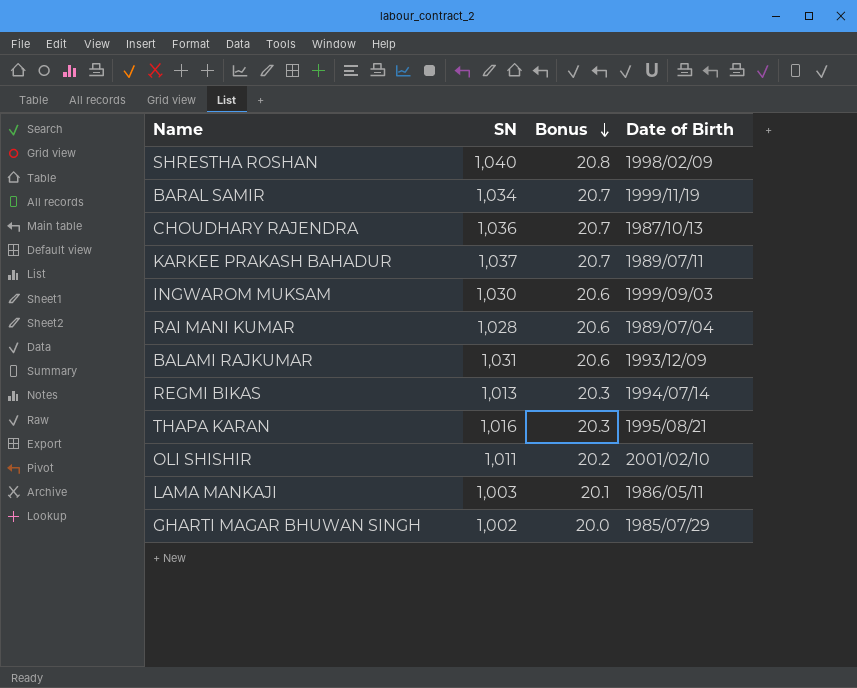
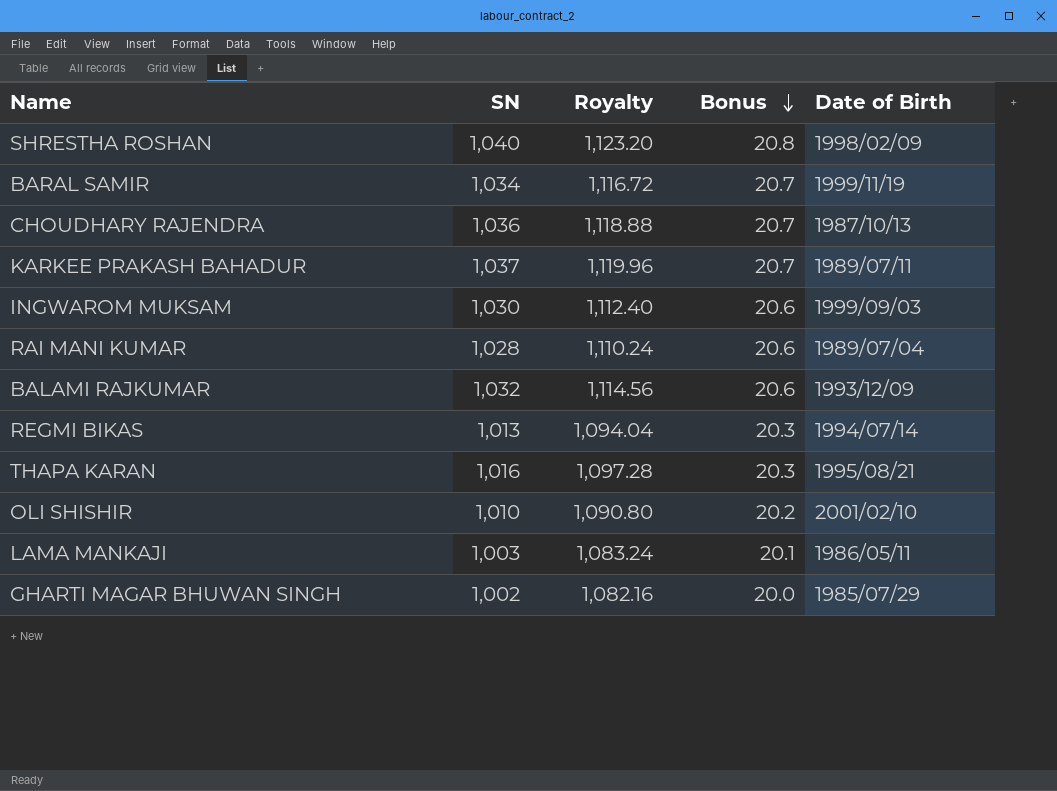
column Royalty | formula: none -> [SN] * 1.08
BALAMI RAJKUMAR | SN: 1,031 -> 1,032
OLI SHISHIR | SN: 1,011 -> 1,010

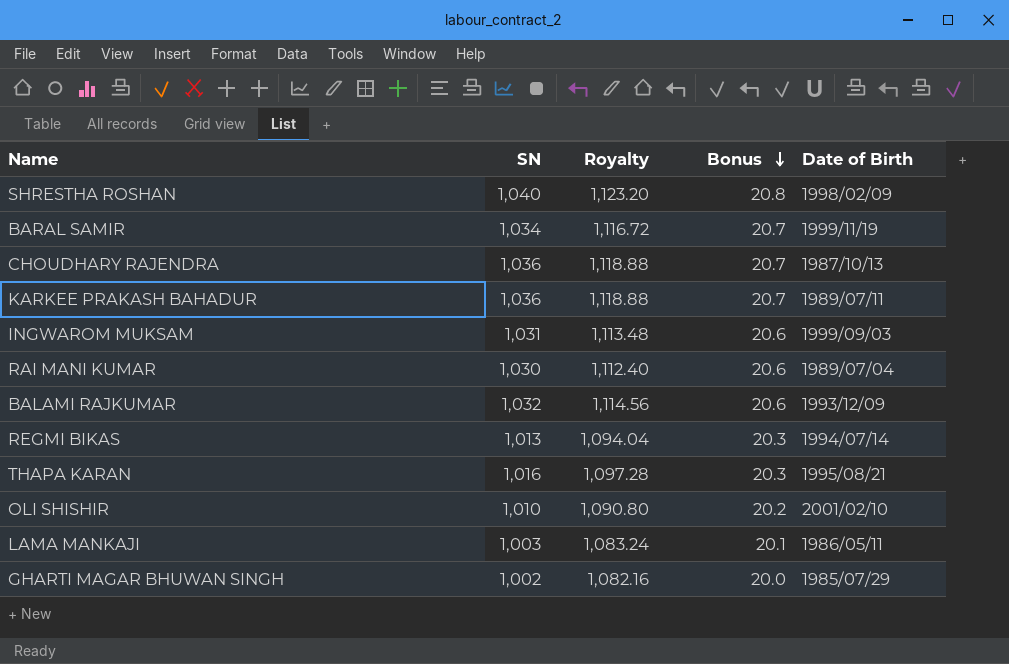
KARKEE PRAKASH BAHADUR | SN: 1,037 -> 1,036
KARKEE PRAKASH BAHADUR | Royalty: 1,119.96 -> 1,118.88
INGWAROM MUKSAM | SN: 1,030 -> 1,031
INGWAROM MUKSAM | Royalty: 1,112.40 -> 1,113.48
RAI MANI KUMAR | SN: 1,028 -> 1,030
RAI MANI KUMAR | Royalty: 1,110.24 -> 1,112.40

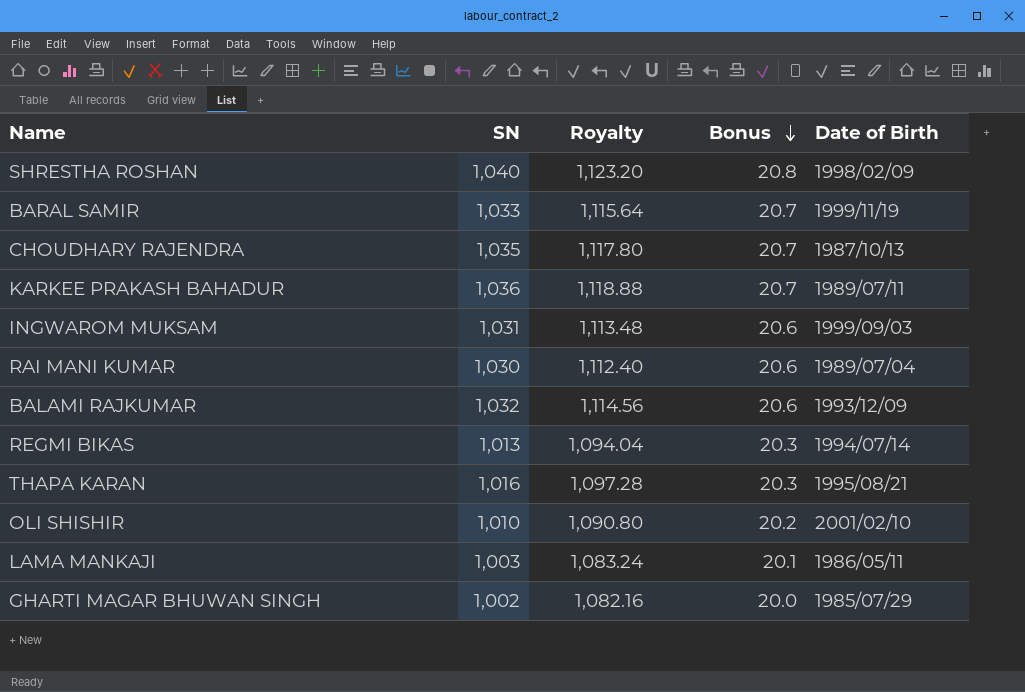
BARAL SAMIR | SN: 1,034 -> 1,033
BARAL SAMIR | Royalty: 1,116.72 -> 1,115.64
CHOUDHARY RAJENDRA | SN: 1,036 -> 1,035
CHOUDHARY RAJENDRA | Royalty: 1,118.88 -> 1,117.80

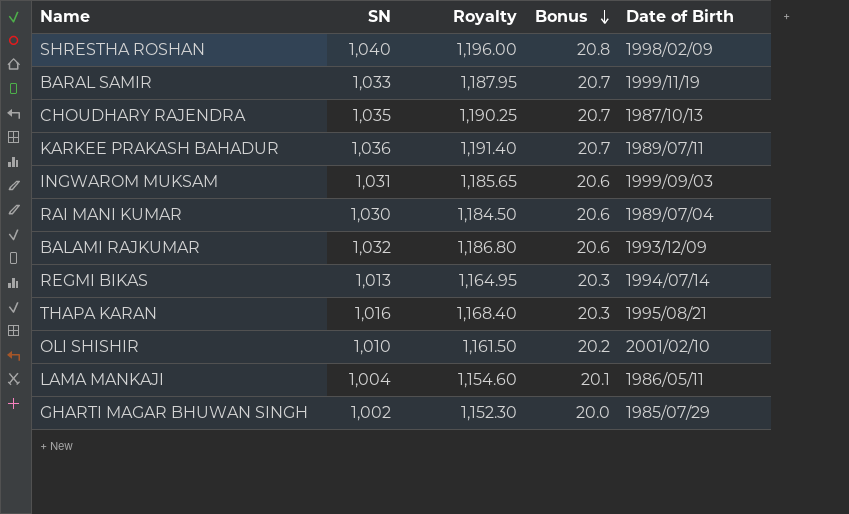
column Royalty | formula: [SN] * 1.08 -> [SN] * 1.15
LAMA MANKAJI | SN: 1,003 -> 1,004

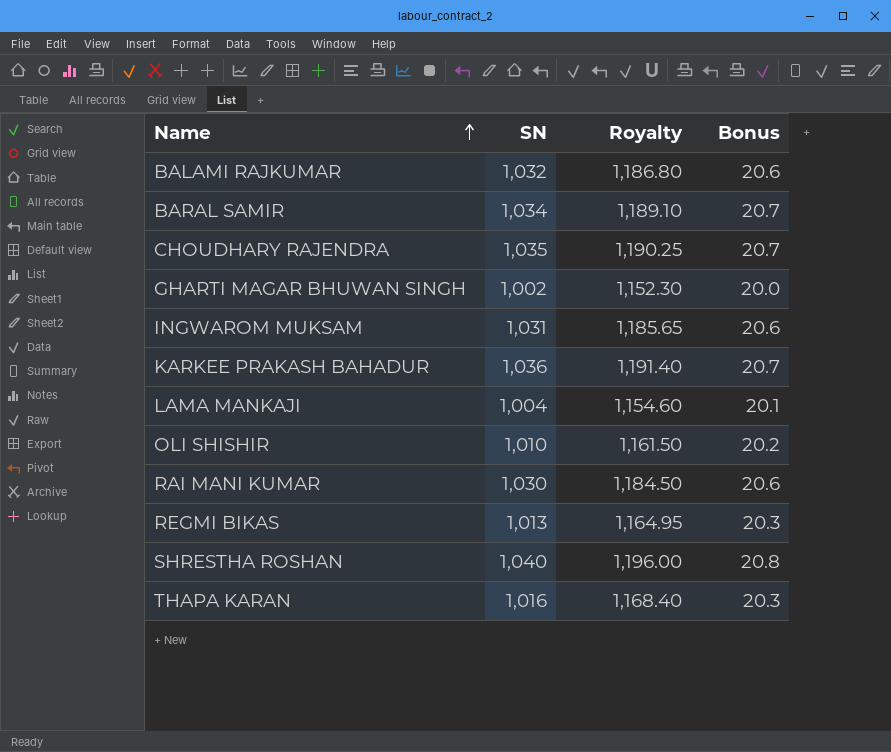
row order: Bonus descending -> Name ascending
column Date of Birth | position: 5 -> none
BARAL SAMIR | SN: 1,033 -> 1,034
BARAL SAMIR | Royalty: 1,187.95 -> 1,189.10

